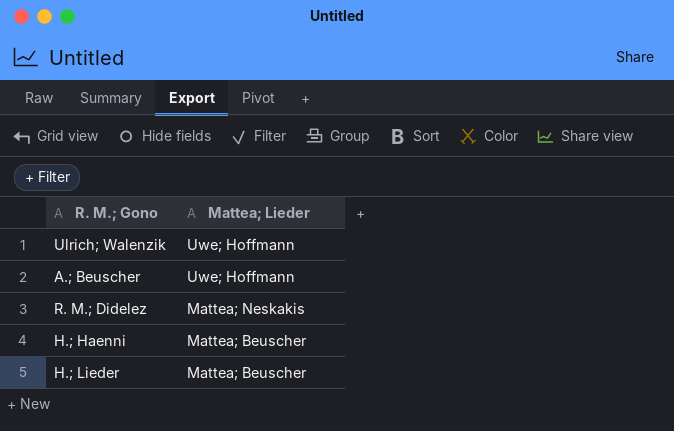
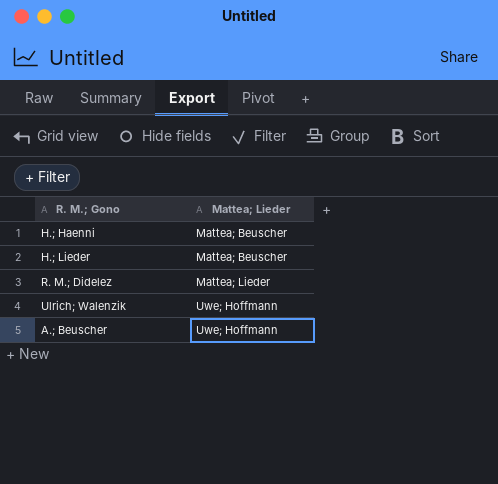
row order: Mattea; Lieder descending -> Mattea; Lieder ascending
R. M.; Didelez | Mattea; Lieder: Mattea; Neskakis -> Mattea; Lieder

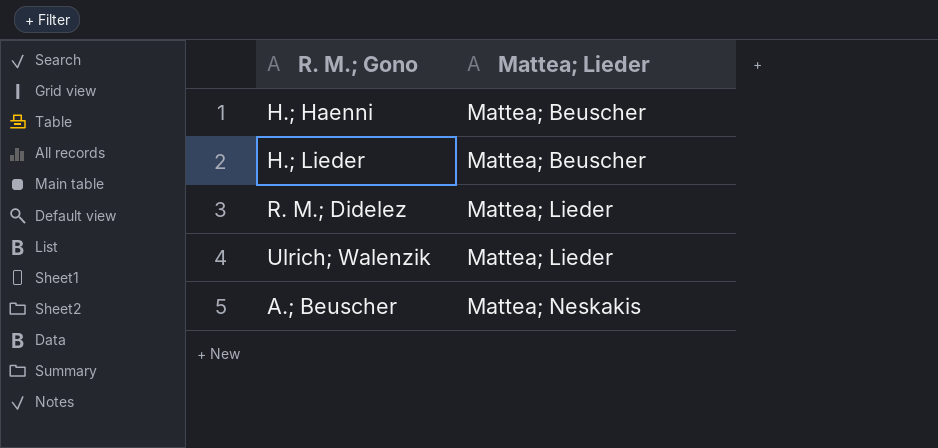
Ulrich; Walenzik | Mattea; Lieder: Uwe; Hoffmann -> Mattea; Lieder
A.; Beuscher | Mattea; Lieder: Uwe; Hoffmann -> Mattea; Neskakis

